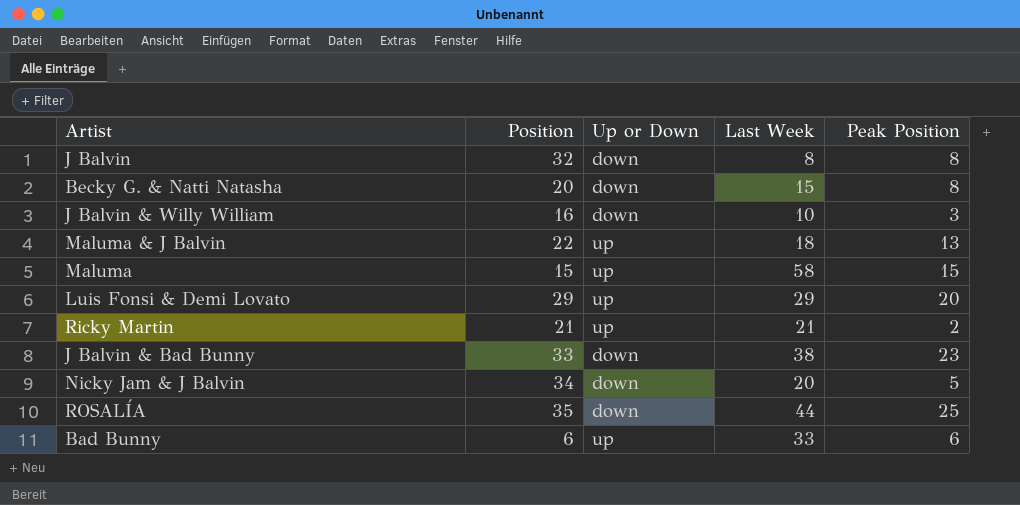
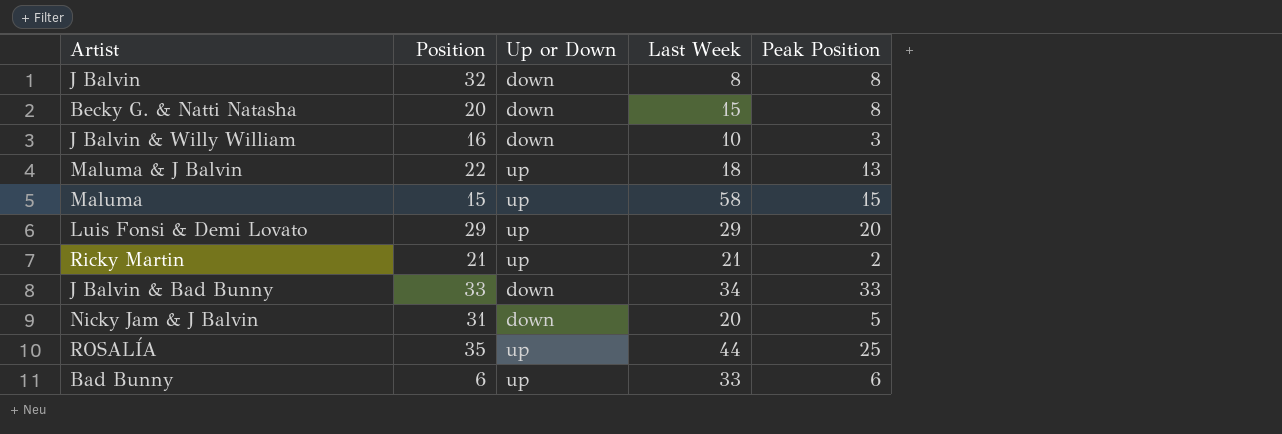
J Balvin & Bad Bunny | Last Week: 38 -> 34
J Balvin & Bad Bunny | Peak Position: 23 -> 33
Nicky Jam & J Balvin | Position: 34 -> 31
ROSALÍA | Up or Down: down -> up

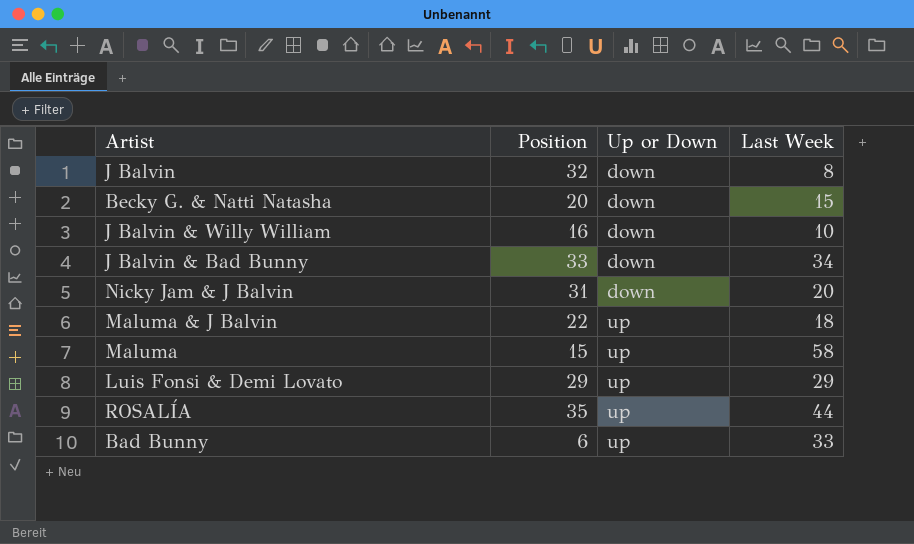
row order: none -> Up or Down ascending
column Peak Position | position: 5 -> none
row Ricky Martin: 21 | up | 21 | 2 -> none

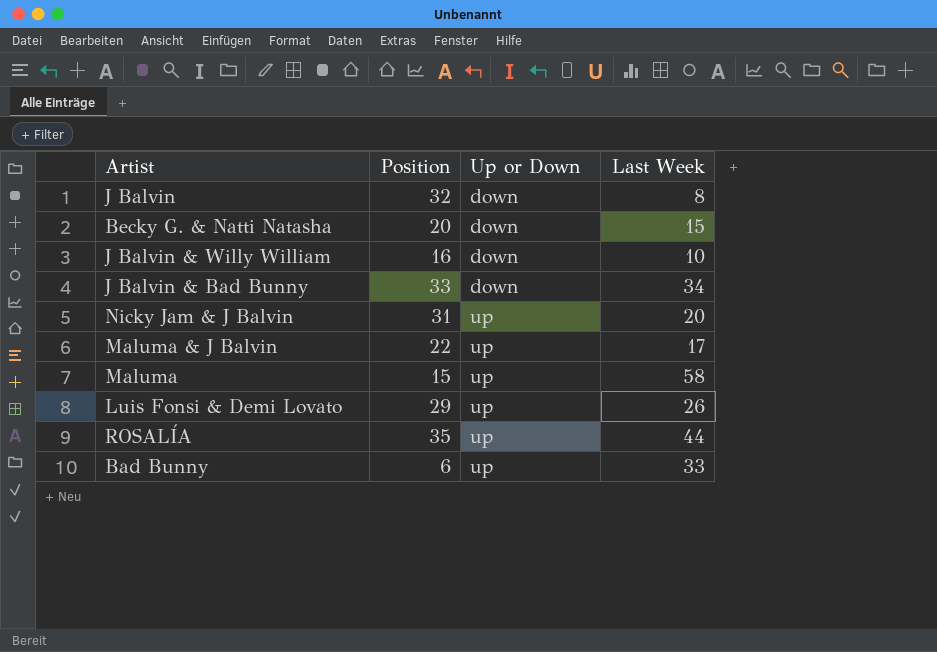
Nicky Jam & J Balvin | Up or Down: down -> up
Maluma & J Balvin | Last Week: 18 -> 17
Luis Fonsi & Demi Lovato | Last Week: 29 -> 26

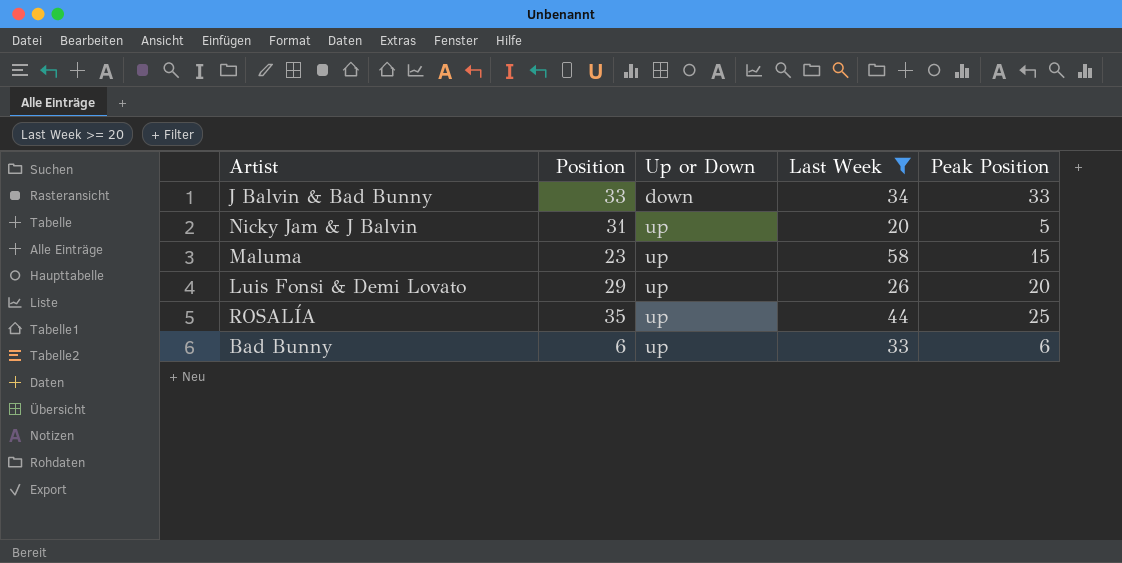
filter: none -> Last Week >= 20
column Peak Position | position: none -> 5
Maluma | Position: 15 -> 23

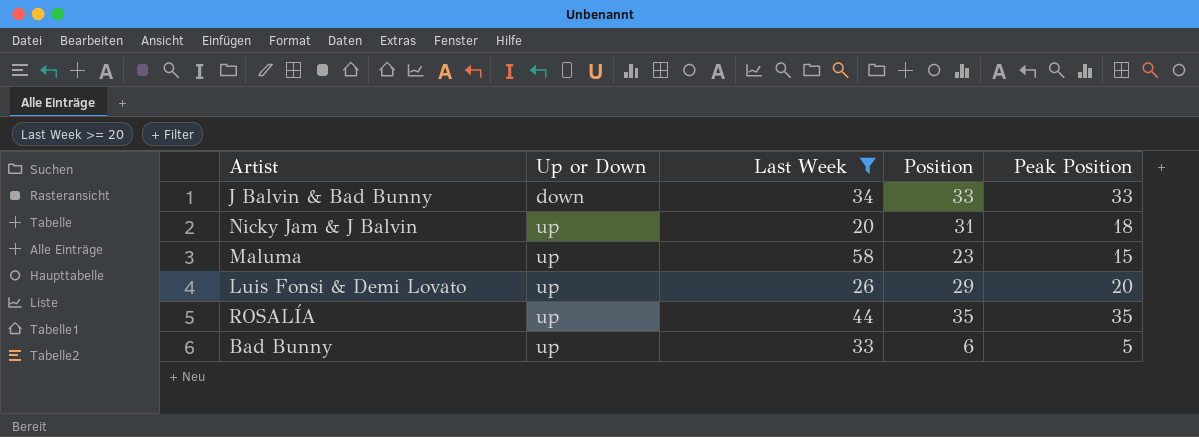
column Position | position: 2 -> 4
Nicky Jam & J Balvin | Peak Position: 5 -> 18
ROSALÍA | Peak Position: 25 -> 35
Bad Bunny | Peak Position: 6 -> 5

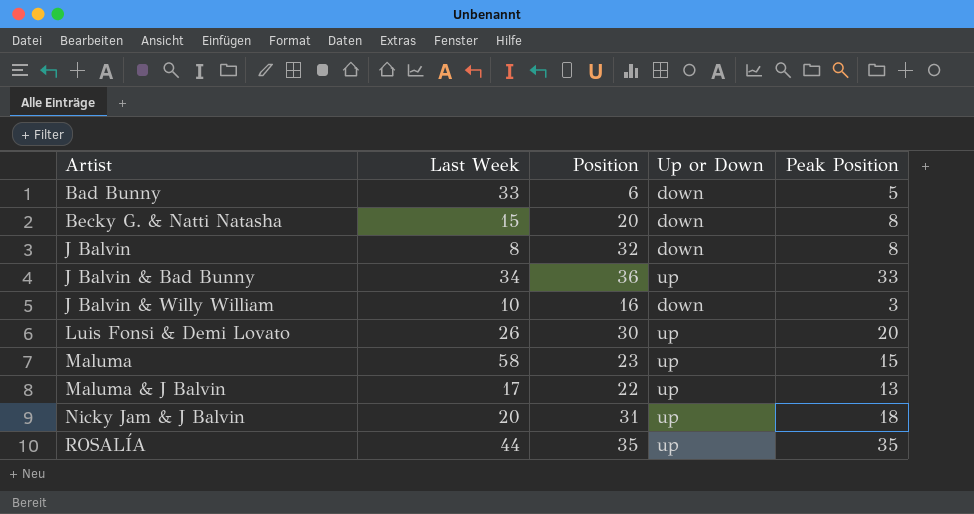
filter: Last Week >= 20 -> none
row order: Up or Down ascending -> Artist ascending
column Up or Down | position: 2 -> 4
Bad Bunny | Up or Down: up -> down
J Balvin & Bad Bunny | Position: 33 -> 36
J Balvin & Bad Bunny | Up or Down: down -> up
Luis Fonsi & Demi Lovato | Position: 29 -> 30

